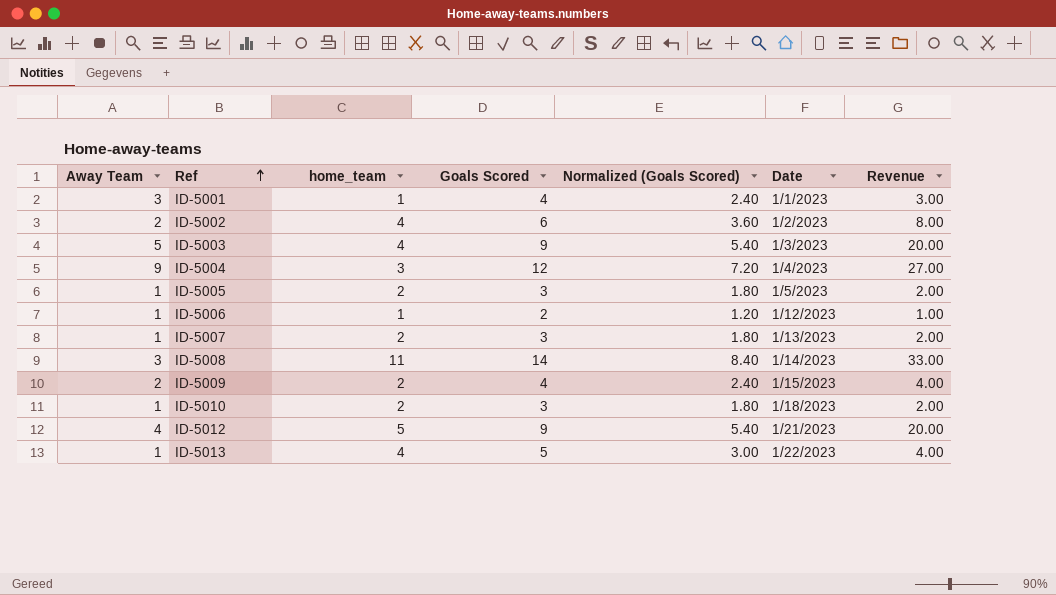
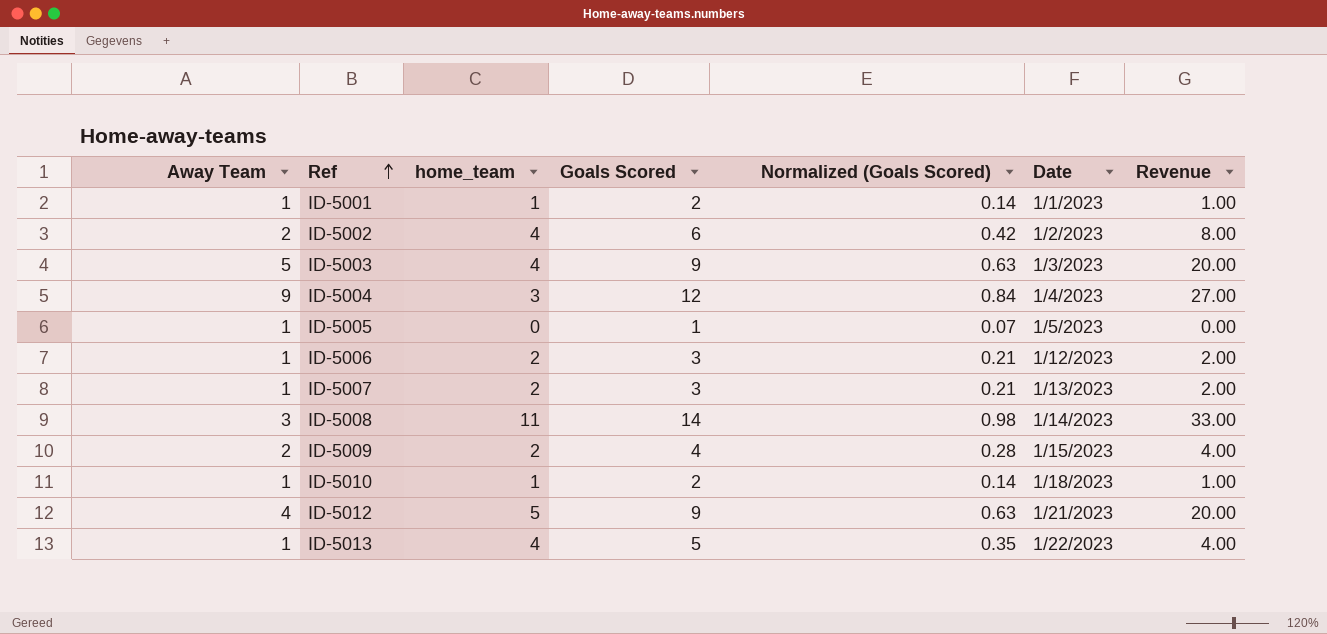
column Normalized (Goals Scored) | formula: [Goals Scored] * 0.6 -> [Goals Scored] * 0.07
ID-5001 | Away Team: 3 -> 1
ID-5001 | Goals Scored: 4 -> 2
ID-5001 | Revenue: 3.00 -> 1.00
ID-5005 | home_team: 2 -> 0
ID-5005 | Goals Scored: 3 -> 1
ID-5005 | Revenue: 2.00 -> 0.00
ID-5006 | home_team: 1 -> 2
ID-5006 | Goals Scored: 2 -> 3
ID-5006 | Revenue: 1.00 -> 2.00
ID-5010 | home_team: 2 -> 1
ID-5010 | Goals Scored: 3 -> 2
ID-5010 | Revenue: 2.00 -> 1.00

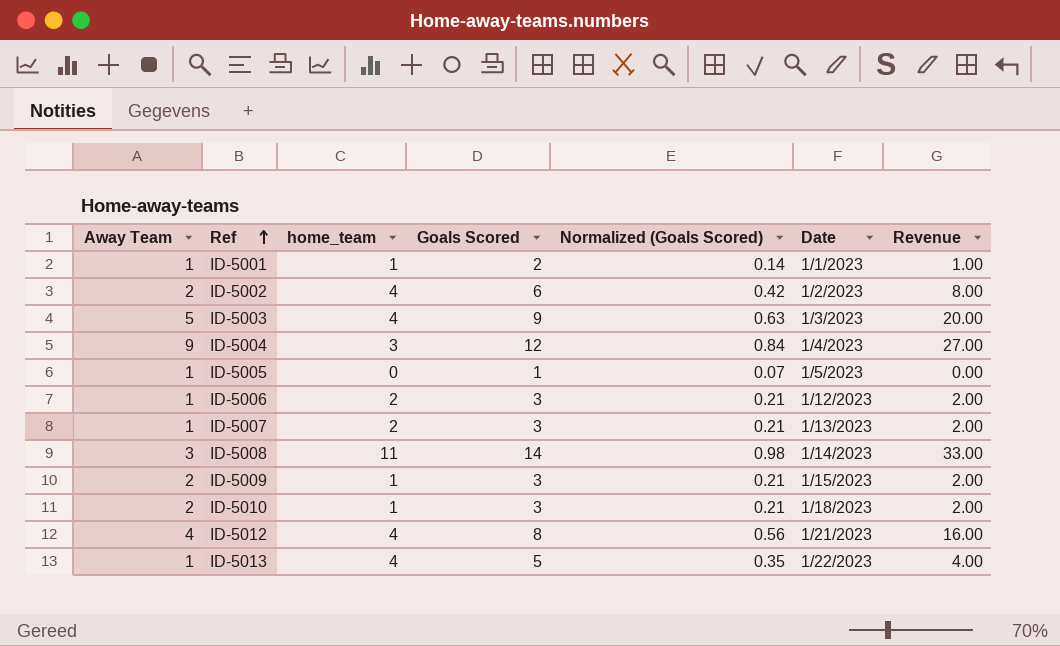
ID-5009 | home_team: 2 -> 1
ID-5009 | Goals Scored: 4 -> 3
ID-5009 | Normalized (Goals Scored): 0.28 -> 0.21
ID-5009 | Revenue: 4.00 -> 2.00
ID-5010 | Away Team: 1 -> 2
ID-5010 | Goals Scored: 2 -> 3
ID-5010 | Normalized (Goals Scored): 0.14 -> 0.21
ID-5010 | Revenue: 1.00 -> 2.00
ID-5012 | home_team: 5 -> 4
ID-5012 | Goals Scored: 9 -> 8
ID-5012 | Normalized (Goals Scored): 0.63 -> 0.56
ID-5012 | Revenue: 20.00 -> 16.00

